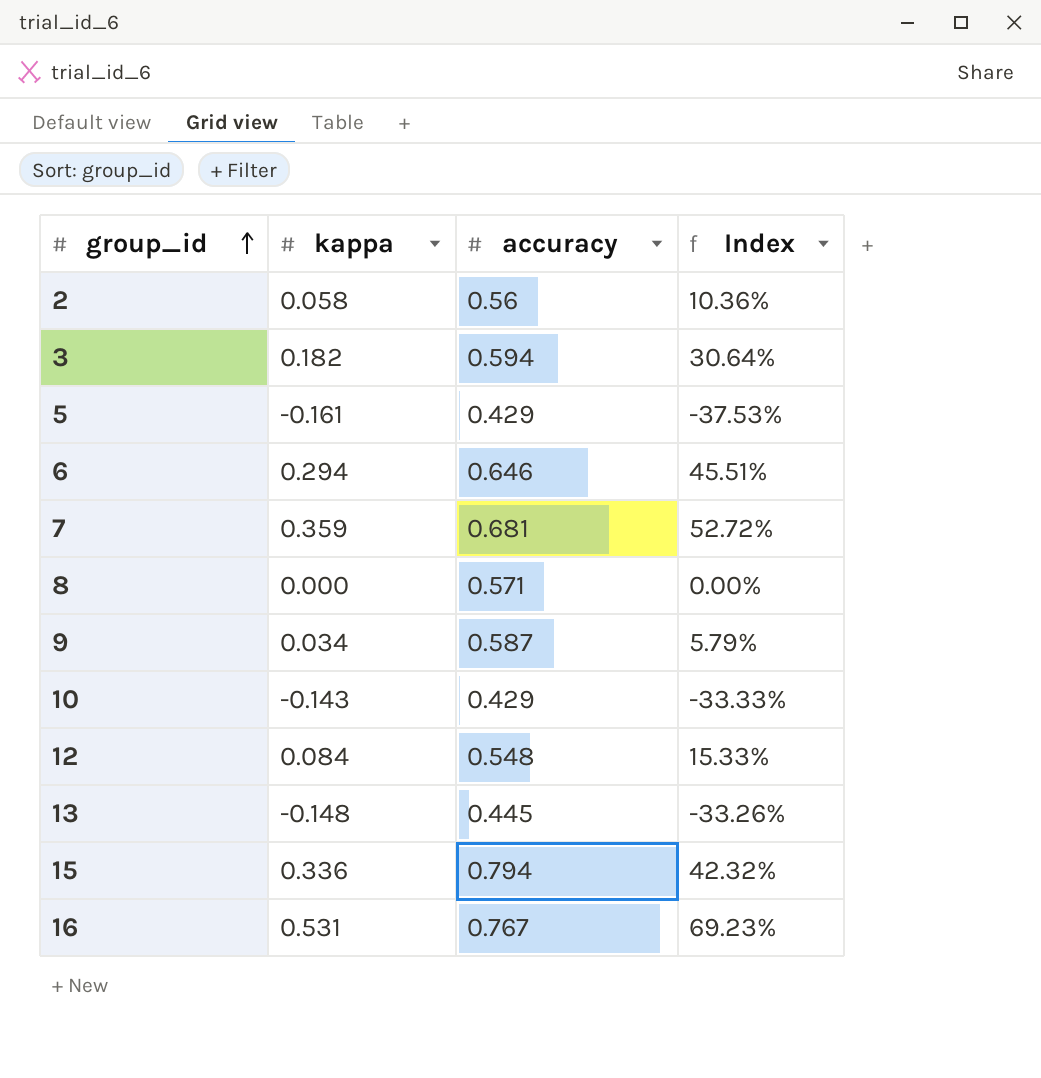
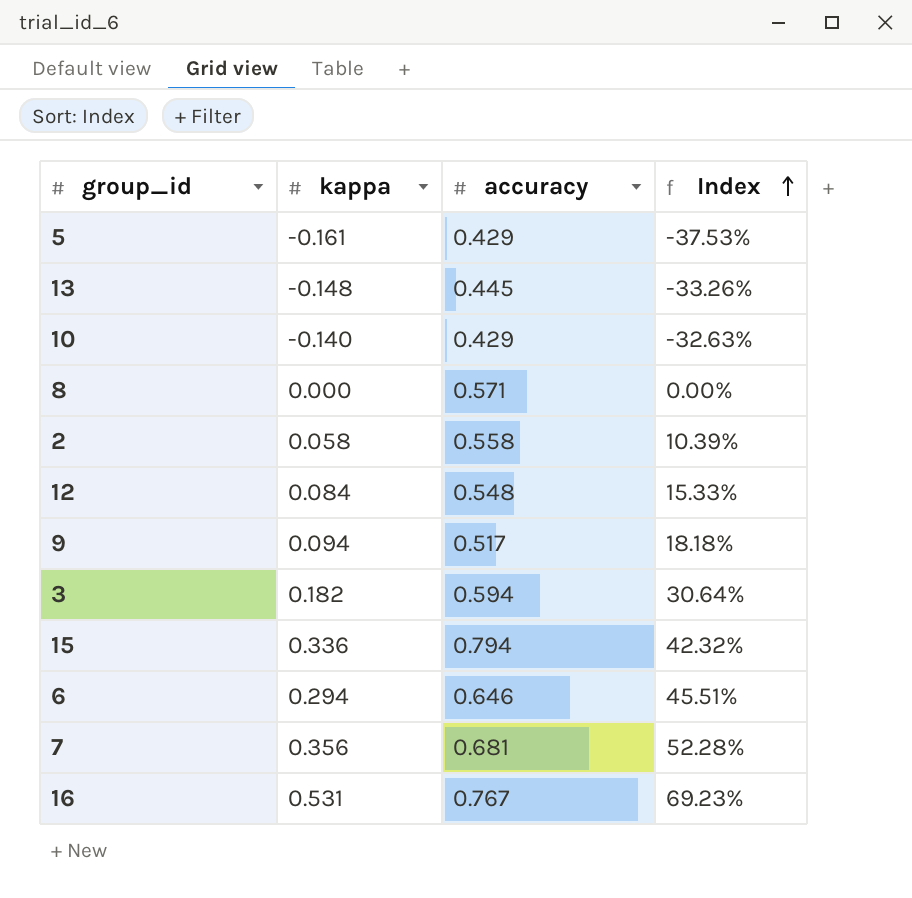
row order: group_id ascending -> Index ascending
10 | kappa: -0.143 -> -0.140
10 | Index: -33.33% -> -32.63%
2 | accuracy: 0.56 -> 0.558
2 | Index: 10.36% -> 10.39%
9 | kappa: 0.034 -> 0.094
9 | accuracy: 0.587 -> 0.517
9 | Index: 5.79% -> 18.18%
7 | kappa: 0.359 -> 0.356
7 | Index: 52.72% -> 52.28%

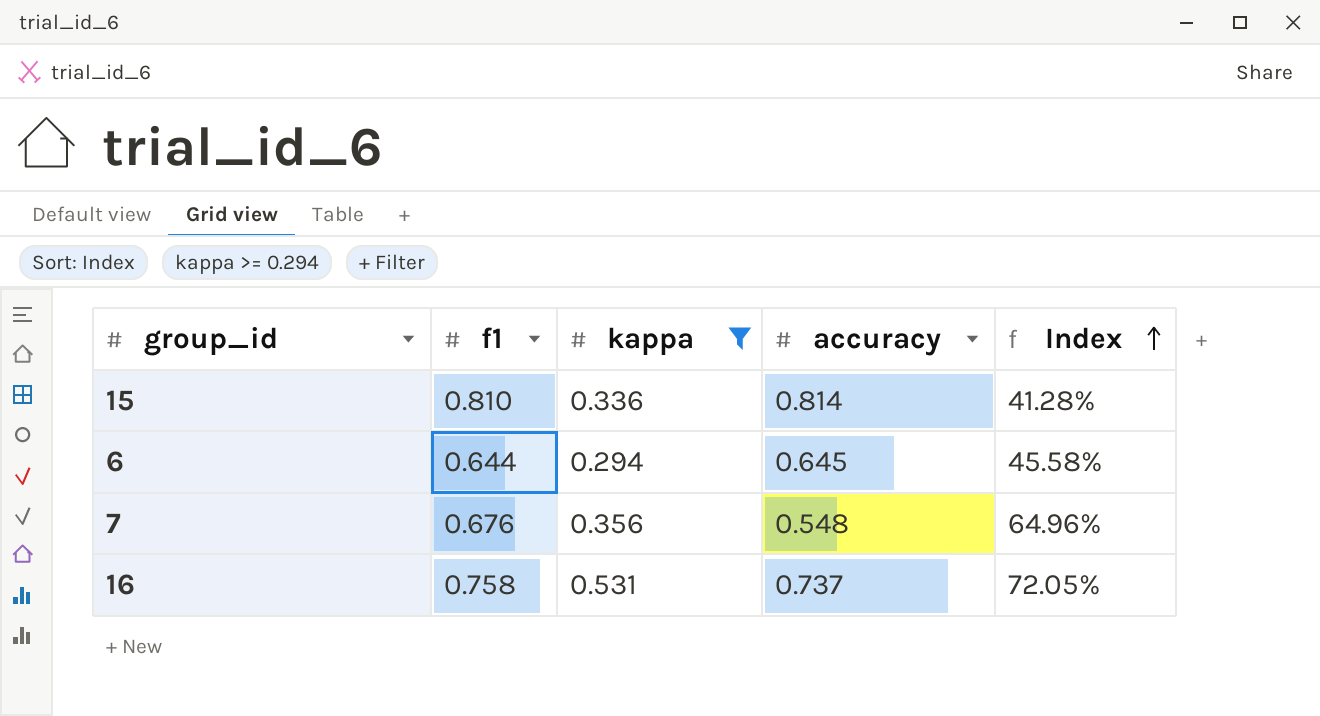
filter: none -> kappa >= 0.294
column f1 | position: none -> 2
15 | accuracy: 0.794 -> 0.814
15 | Index: 42.32% -> 41.28%
6 | accuracy: 0.646 -> 0.645
6 | Index: 45.51% -> 45.58%
7 | accuracy: 0.681 -> 0.548
7 | Index: 52.28% -> 64.96%
16 | accuracy: 0.767 -> 0.737
16 | Index: 69.23% -> 72.05%

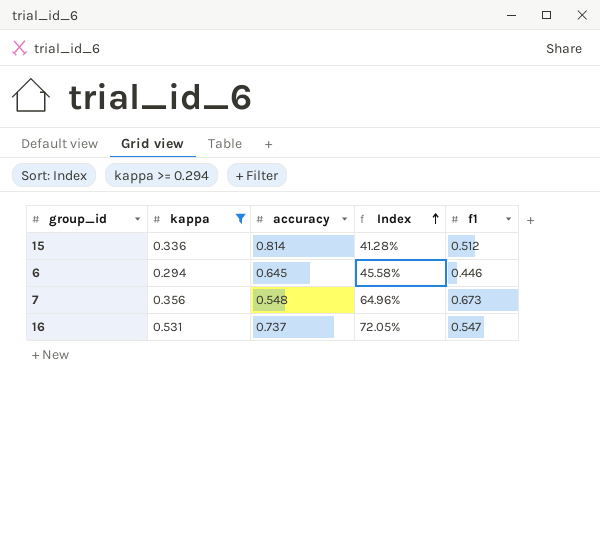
column f1 | position: 2 -> 5
15 | f1: 0.810 -> 0.512
6 | f1: 0.644 -> 0.446
7 | f1: 0.676 -> 0.673
16 | f1: 0.758 -> 0.547

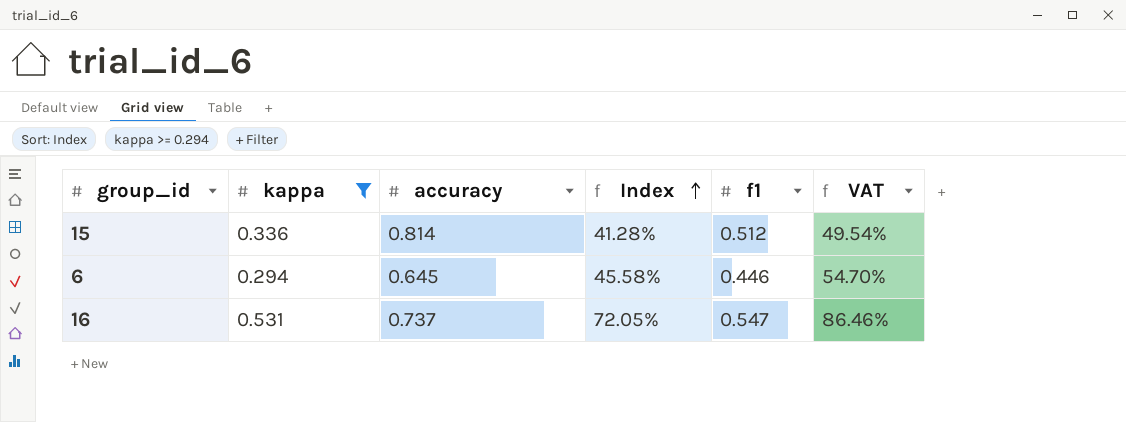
column VAT | formula: none -> [Index] * 1.2
row 7: 0.356 | 0.548 | 64.96% | 0.673 -> none

